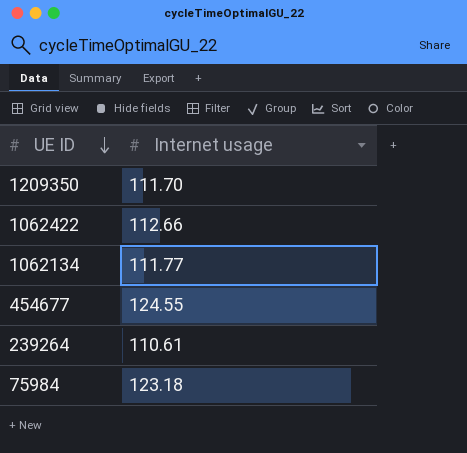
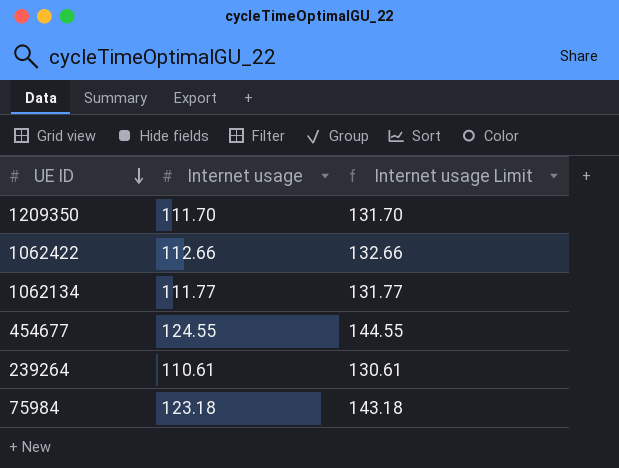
column Internet usage Limit | formula: none -> [Internet usage] + 20

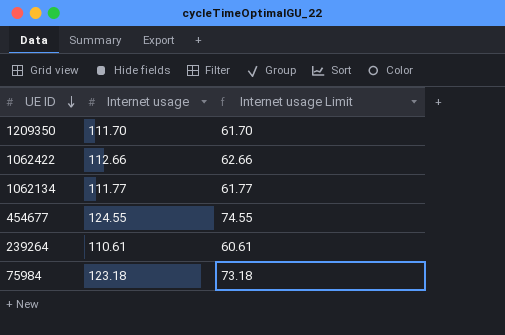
column Internet usage Limit | formula: [Internet usage] + 20 -> [Internet usage] - 50

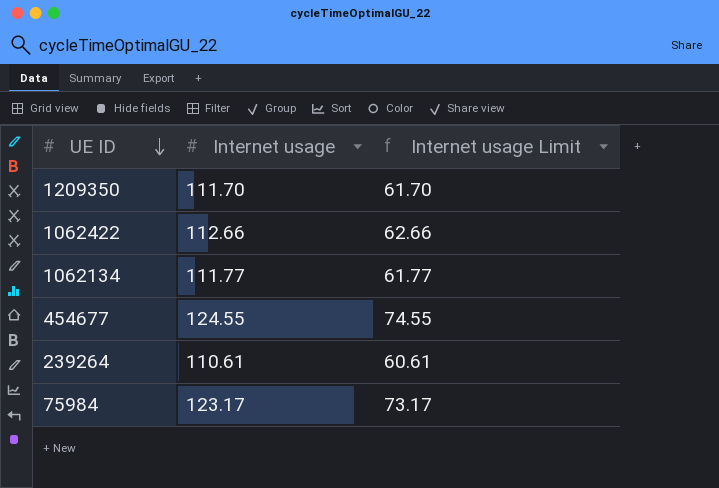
75984 | Internet usage: 123.18 -> 123.17
75984 | Internet usage Limit: 73.18 -> 73.17

